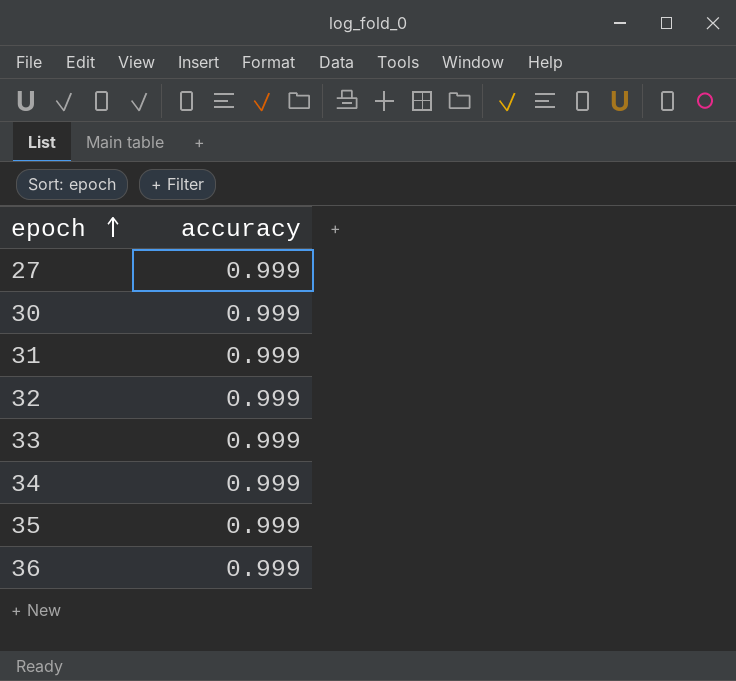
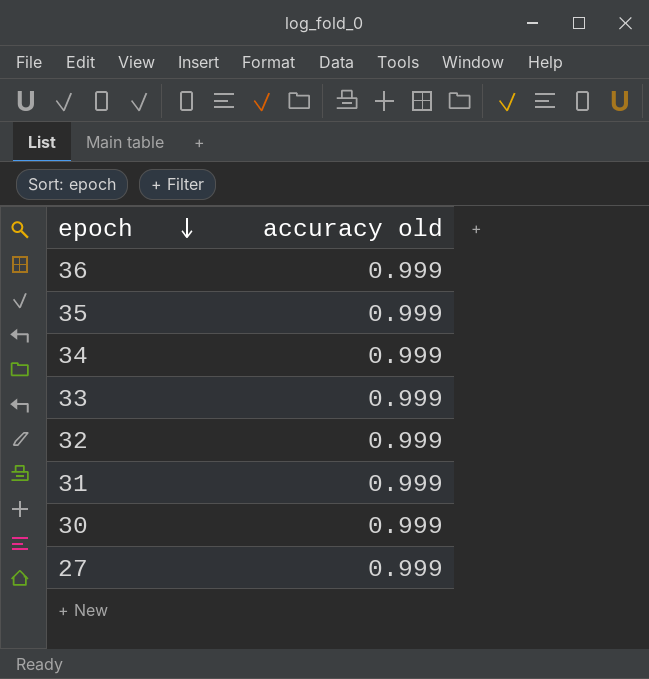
row order: epoch ascending -> epoch descending
column name: accuracy -> accuracy old

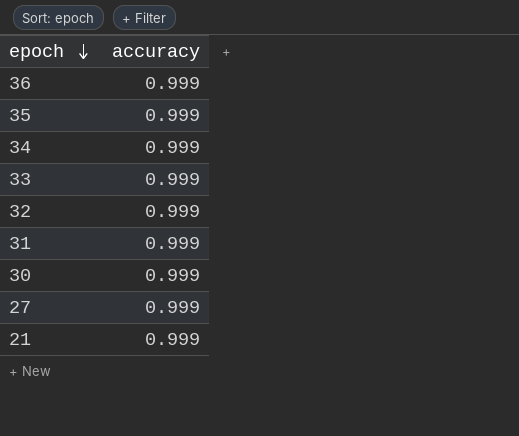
column name: accuracy old -> accuracy
row 21: none -> 0.999

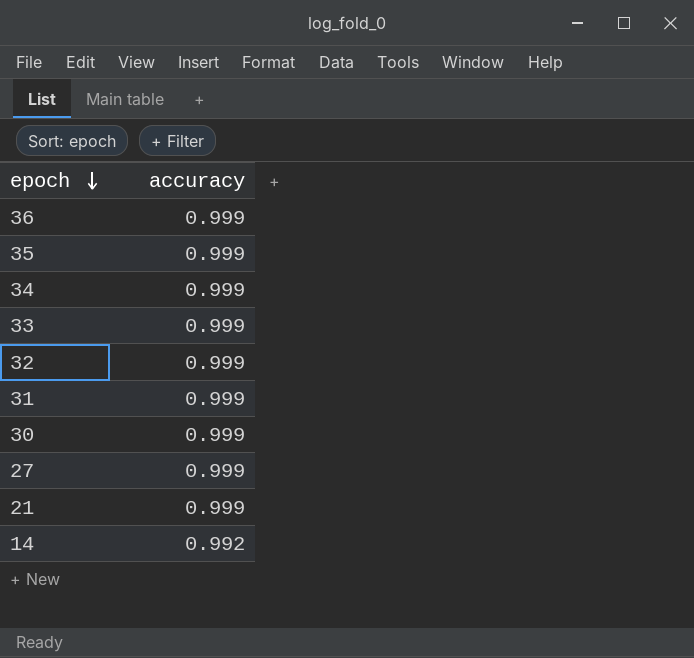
row 14: none -> 0.992

